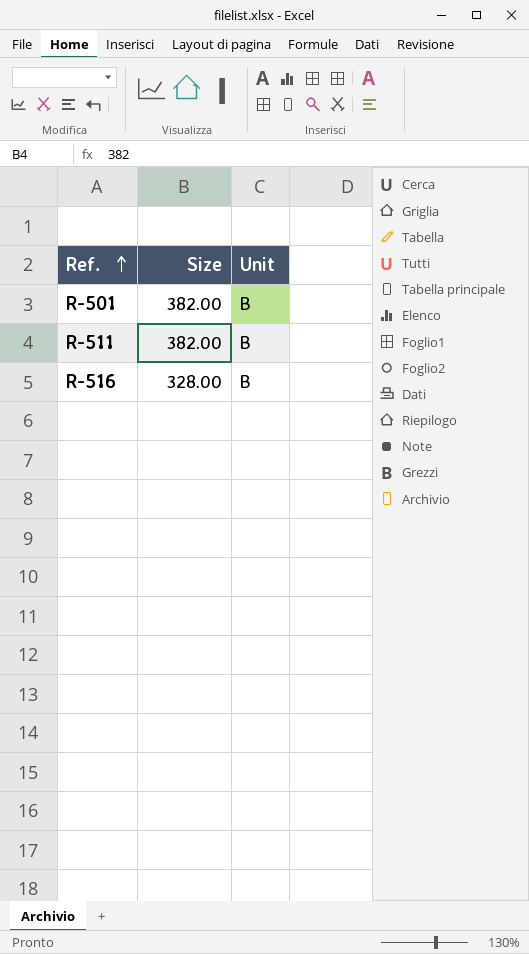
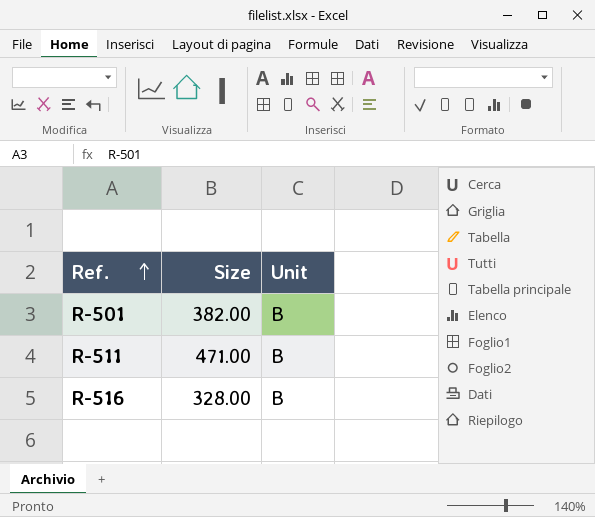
R-511 | Size: 382.00 -> 471.00

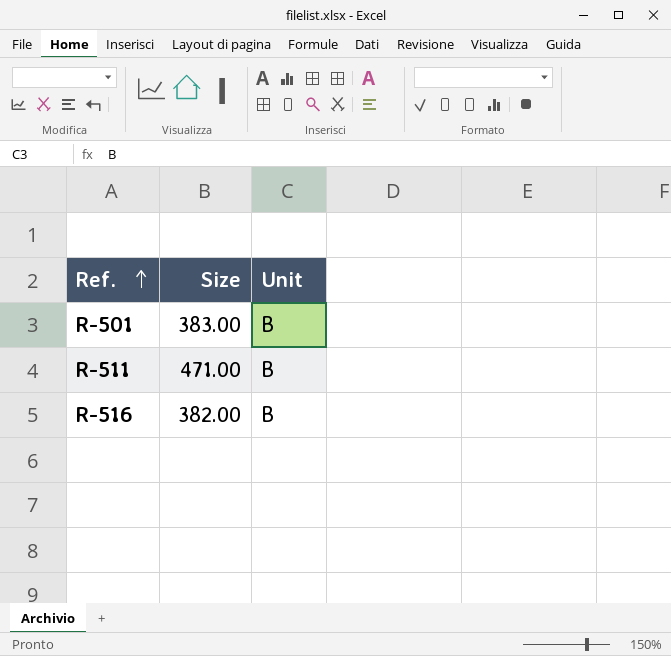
R-501 | Size: 382.00 -> 383.00
R-516 | Size: 328.00 -> 382.00

